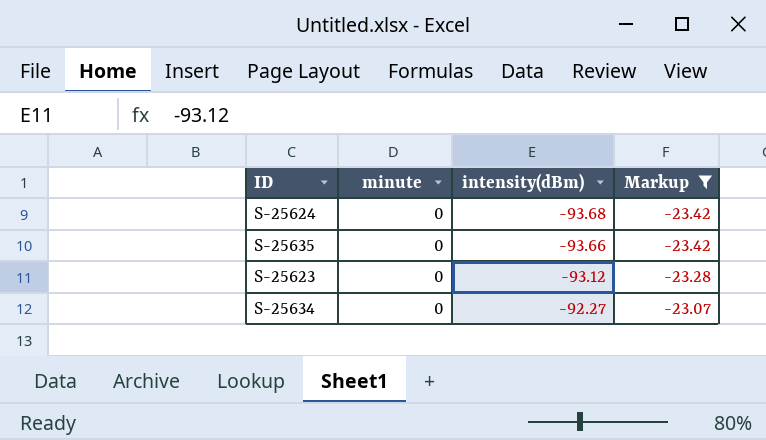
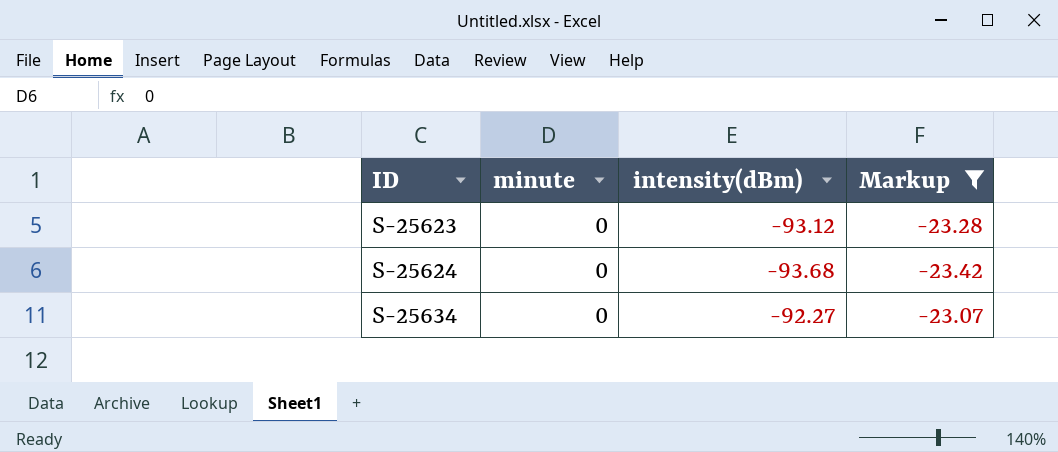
row order: intensity(dBm) ascending -> ID ascending
row S-25635: 0 | -93.66 | -23.42 -> none

